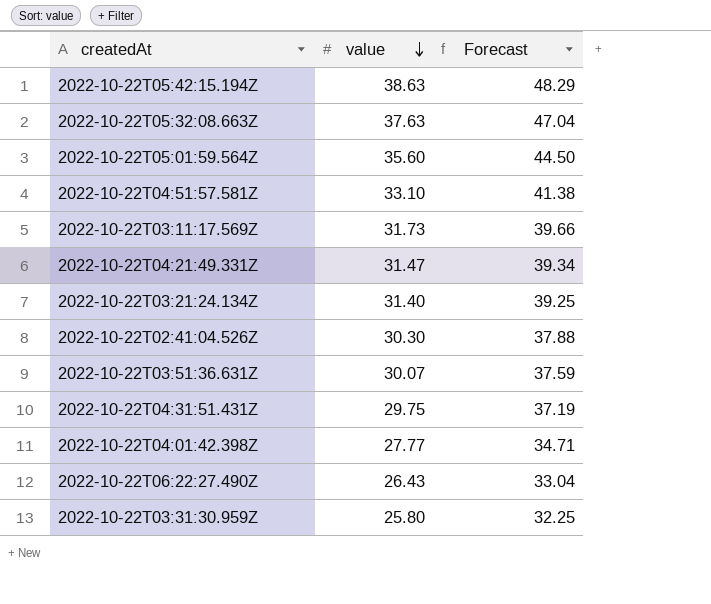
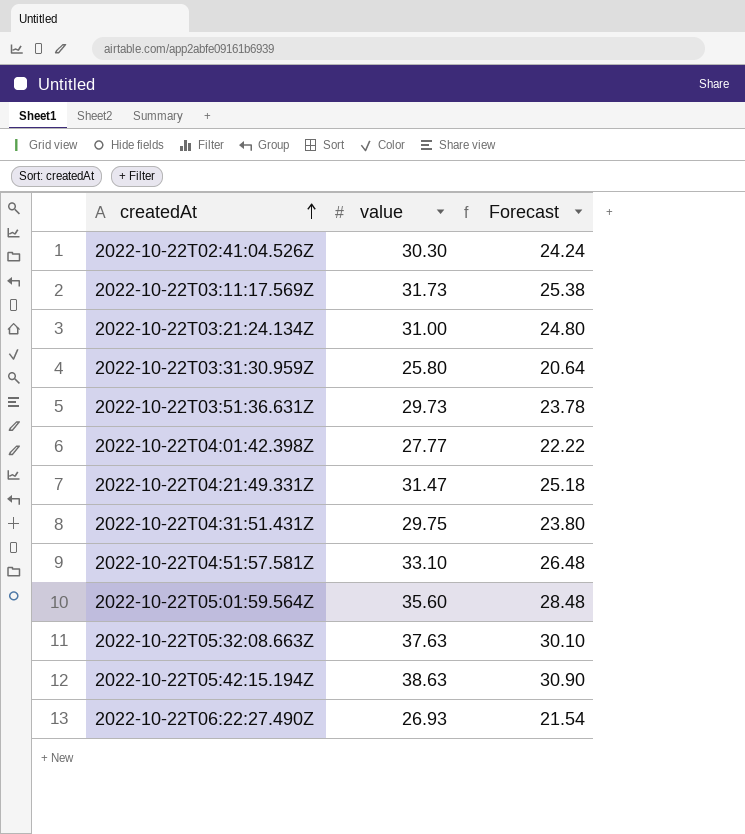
row order: value descending -> createdAt ascending
column Forecast | formula: [value] * 1.25 -> [value] * 0.8
2022-10-22T03:21:24.134Z | value: 31.40 -> 31.00
2022-10-22T03:51:36.631Z | value: 30.07 -> 29.73
2022-10-22T06:22:27.490Z | value: 26.43 -> 26.93

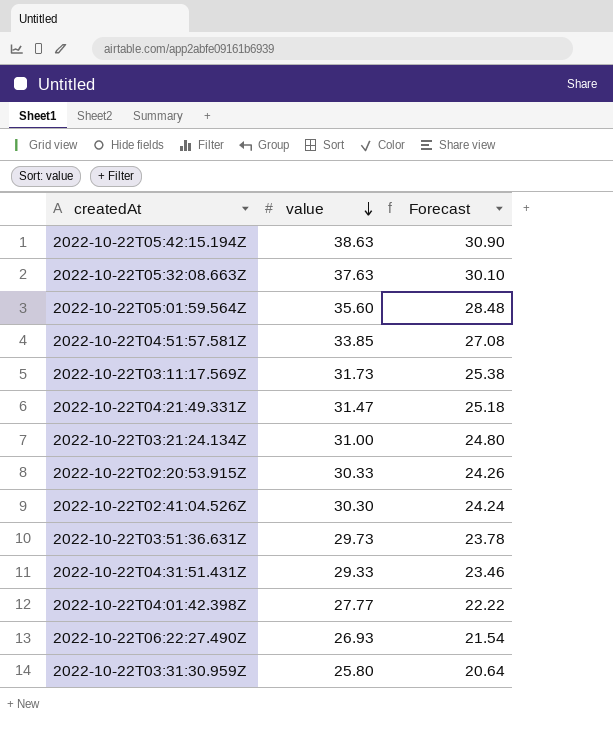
row order: createdAt ascending -> value descending
2022-10-22T04:51:57.581Z | value: 33.10 -> 33.85
2022-10-22T04:51:57.581Z | Forecast: 26.48 -> 27.08
row 2022-10-22T02:20:53.915Z: none -> 30.33 | 24.26
2022-10-22T04:31:51.431Z | value: 29.75 -> 29.33
2022-10-22T04:31:51.431Z | Forecast: 23.80 -> 23.46

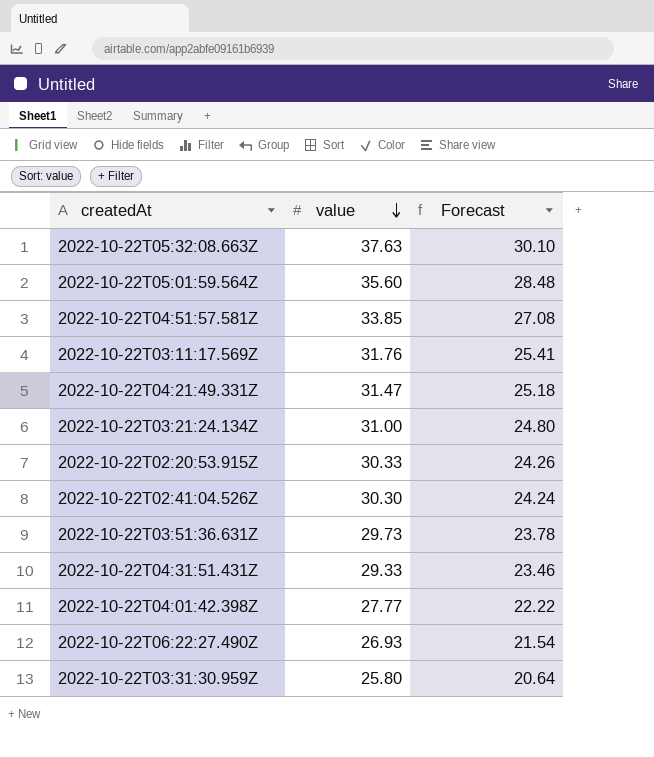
row 2022-10-22T05:42:15.194Z: 38.63 | 30.90 -> none
2022-10-22T03:11:17.569Z | value: 31.73 -> 31.76
2022-10-22T03:11:17.569Z | Forecast: 25.38 -> 25.41

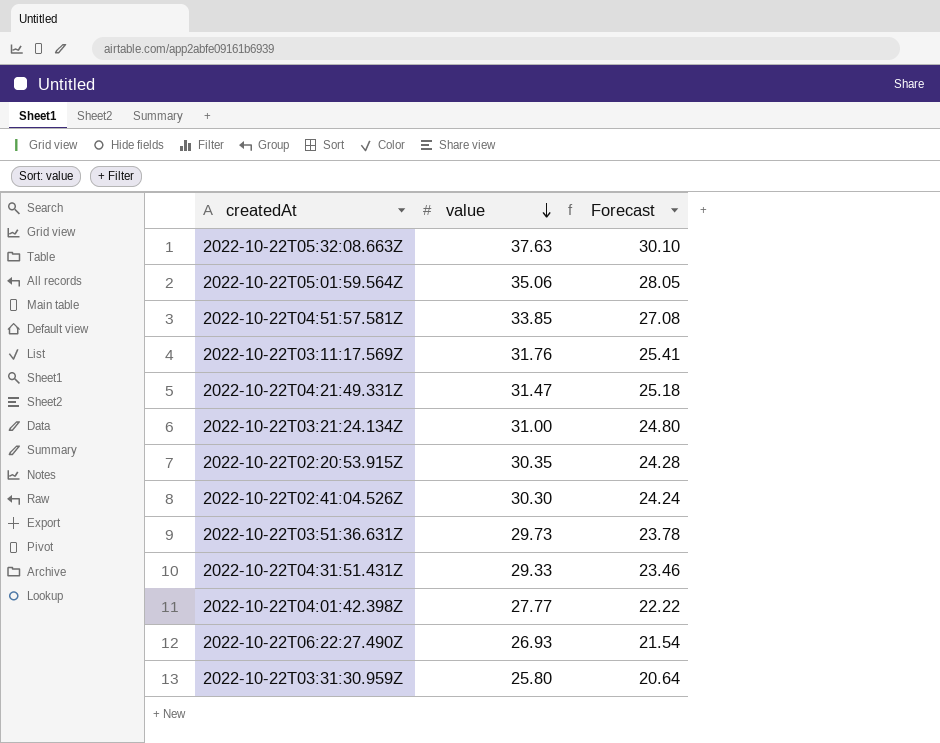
2022-10-22T05:01:59.564Z | value: 35.60 -> 35.06
2022-10-22T05:01:59.564Z | Forecast: 28.48 -> 28.05
2022-10-22T02:20:53.915Z | value: 30.33 -> 30.35
2022-10-22T02:20:53.915Z | Forecast: 24.26 -> 24.28

